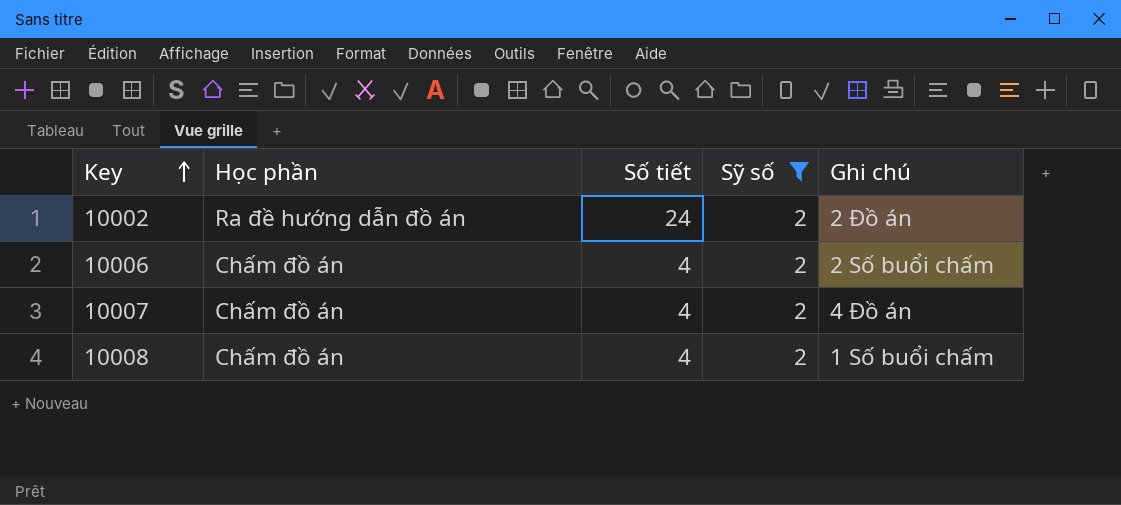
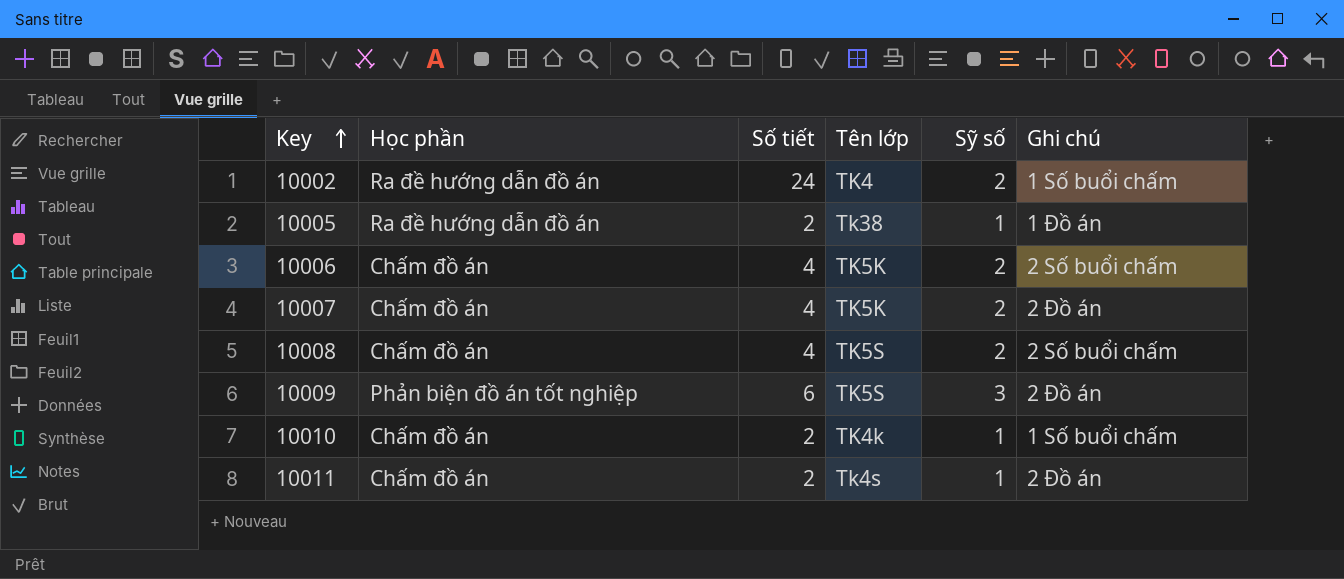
filter: Sỹ số = 2 -> none
column Tên lớp | position: none -> 4
10002 | Ghi chú: 2 Đồ án -> 1 Số buổi chấm
10007 | Ghi chú: 4 Đồ án -> 2 Đồ án
10008 | Ghi chú: 1 Số buổi chấm -> 2 Số buổi chấm

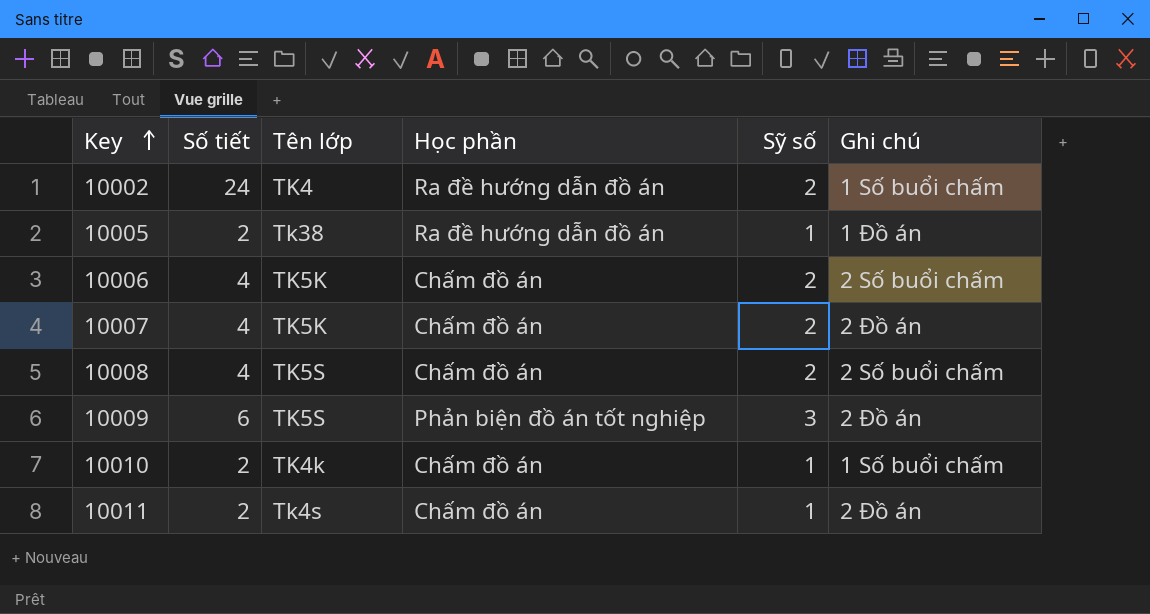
column Học phần | position: 2 -> 4

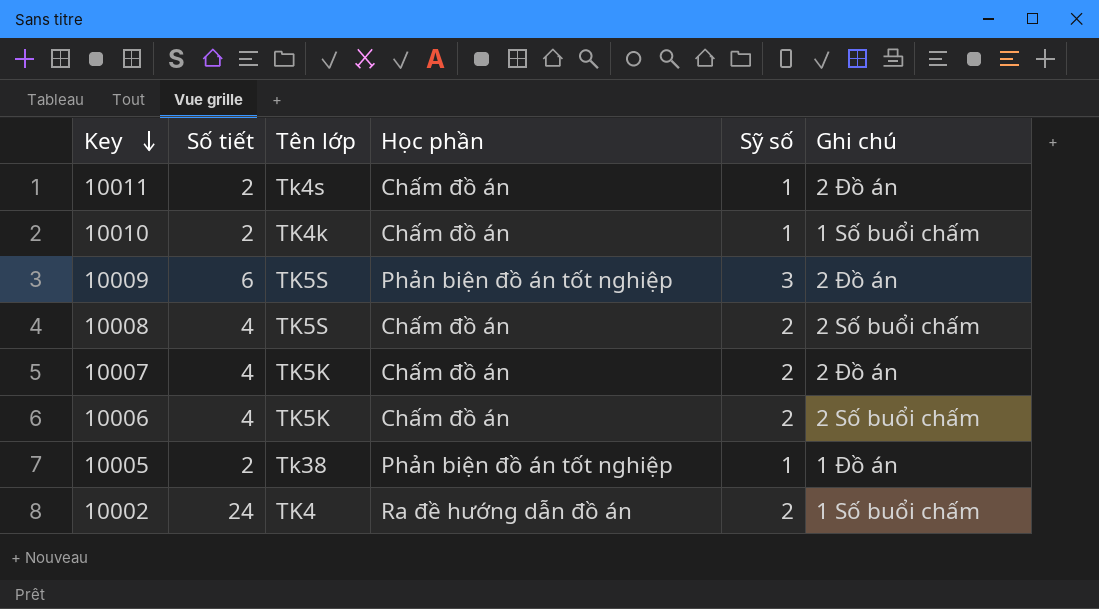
row order: Key ascending -> Key descending
10005 | Học phần: Ra đề hướng dẫn đồ án -> Phản biện đồ án tốt nghiệp

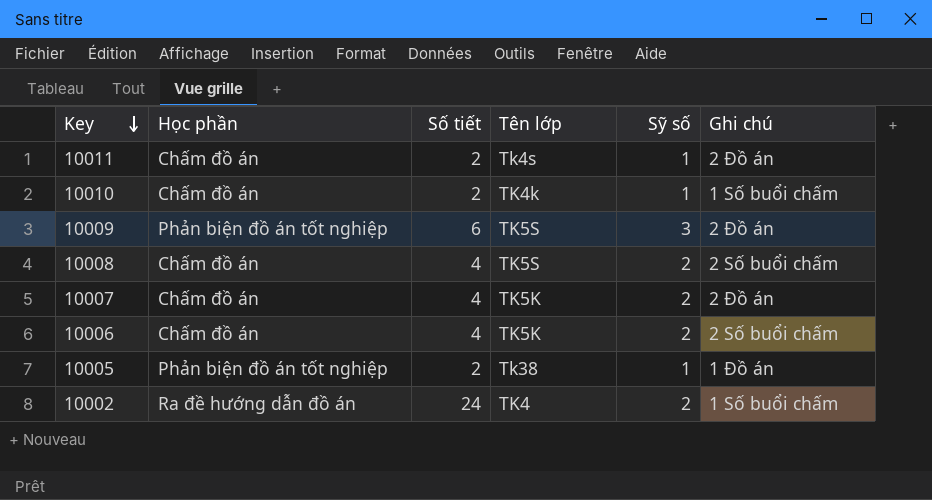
column Học phần | position: 4 -> 2

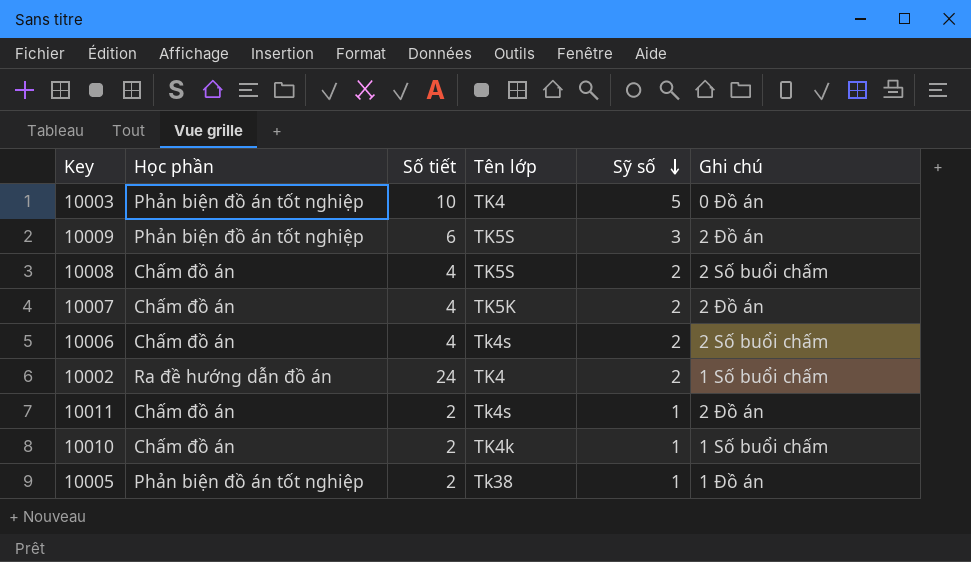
row order: Key descending -> Sỹ số descending
row 10003: none -> Phản biện đồ án tốt nghiệp | 10 | TK4 | 5 | 0 Đồ án
10006 | Tên lớp: TK5K -> Tk4s

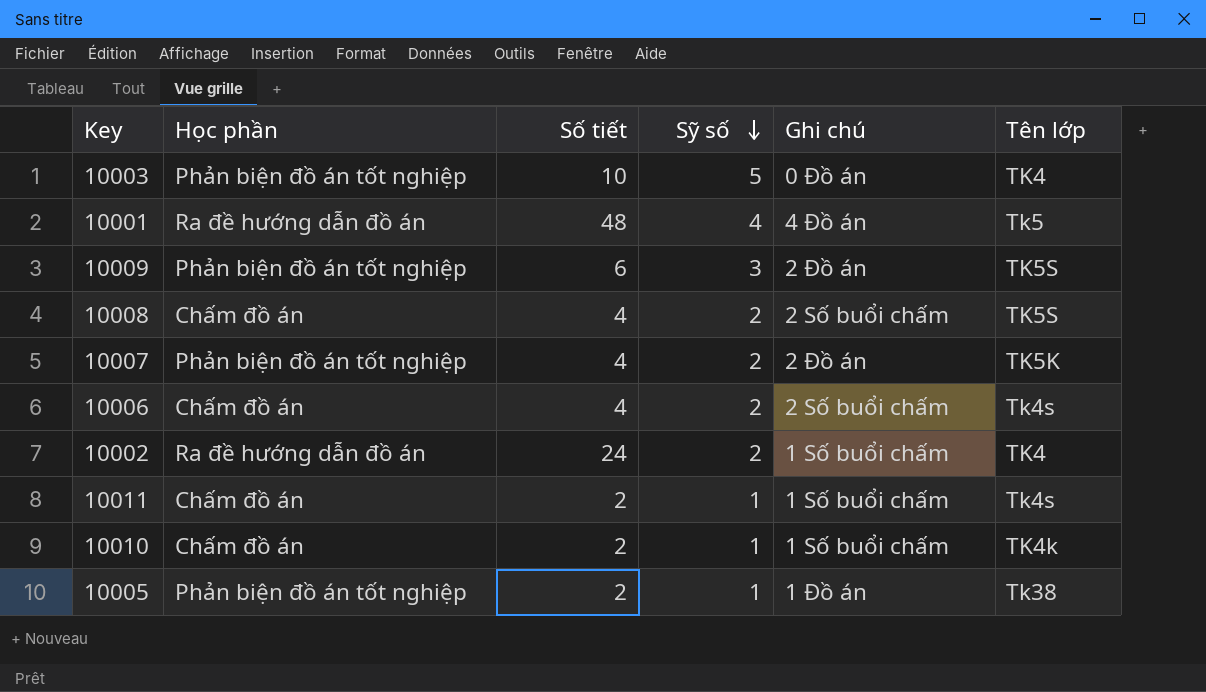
column Tên lớp | position: 4 -> 6
row 10001: none -> Ra đề hướng dẫn đồ án | 48 | 4 | 4 Đồ án | Tk5
10007 | Học phần: Chấm đồ án -> Phản biện đồ án tốt nghiệp
10011 | Ghi chú: 2 Đồ án -> 1 Số buổi chấm

